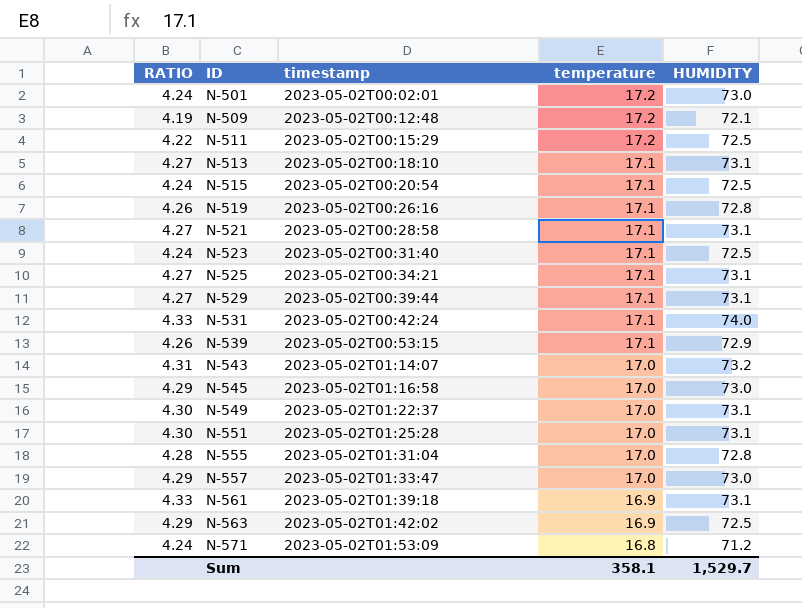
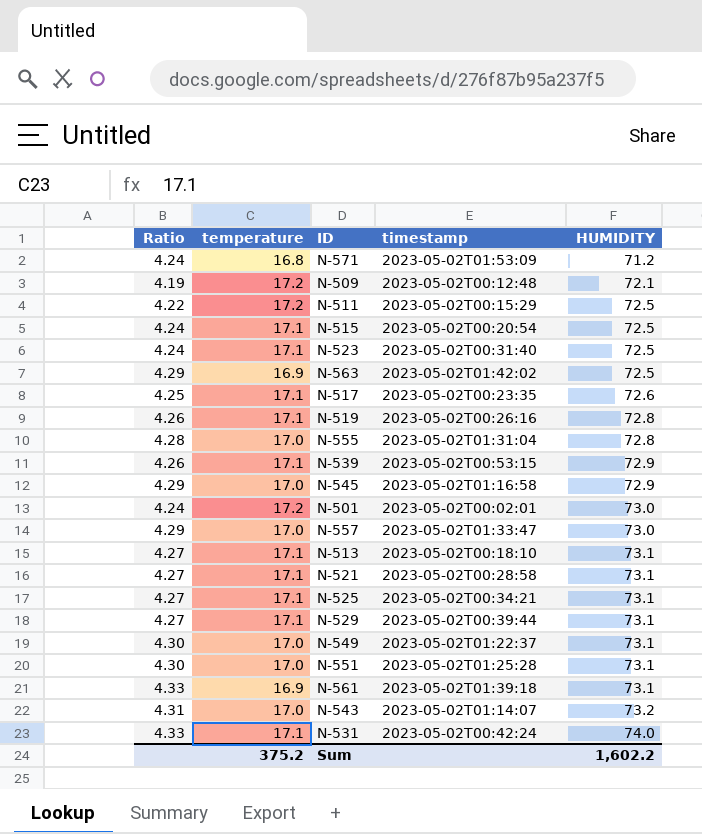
row order: ID ascending -> HUMIDITY ascending
column name: RATIO -> Ratio
column temperature | position: 4 -> 2
row N-517: none -> 4.25 | 17.1 | 2023-05-02T00:23:35 | 72.6
N-545 | HUMIDITY: 73.0 -> 72.9
Sum | temperature: 358.1 -> 375.2
Sum | HUMIDITY: 1,529.7 -> 1,602.2

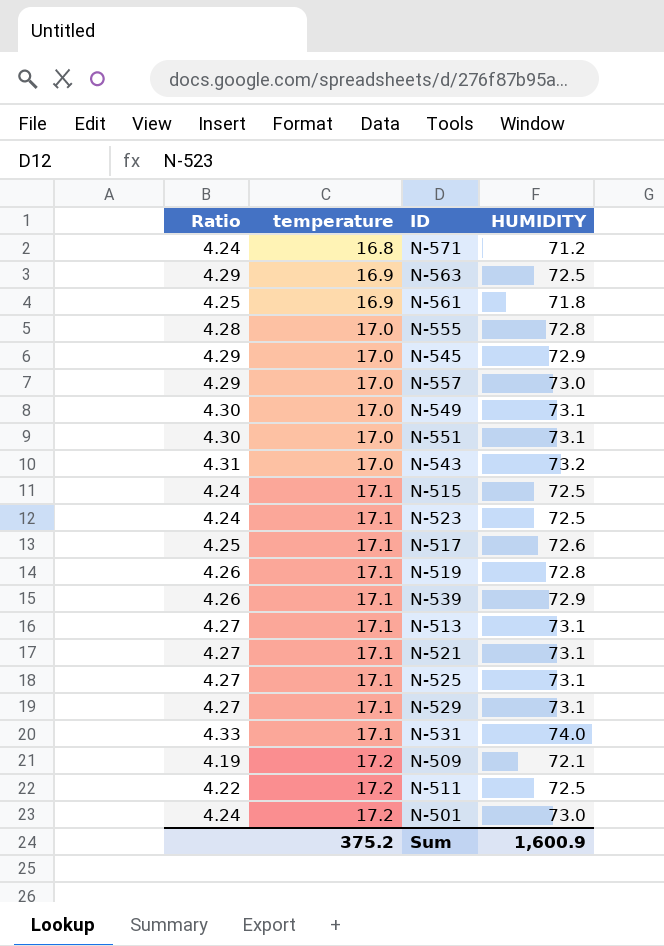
row order: HUMIDITY ascending -> temperature ascending
column timestamp | position: 4 -> none
N-561 | Ratio: 4.33 -> 4.25
N-561 | HUMIDITY: 73.1 -> 71.8
Sum | HUMIDITY: 1,602.2 -> 1,600.9

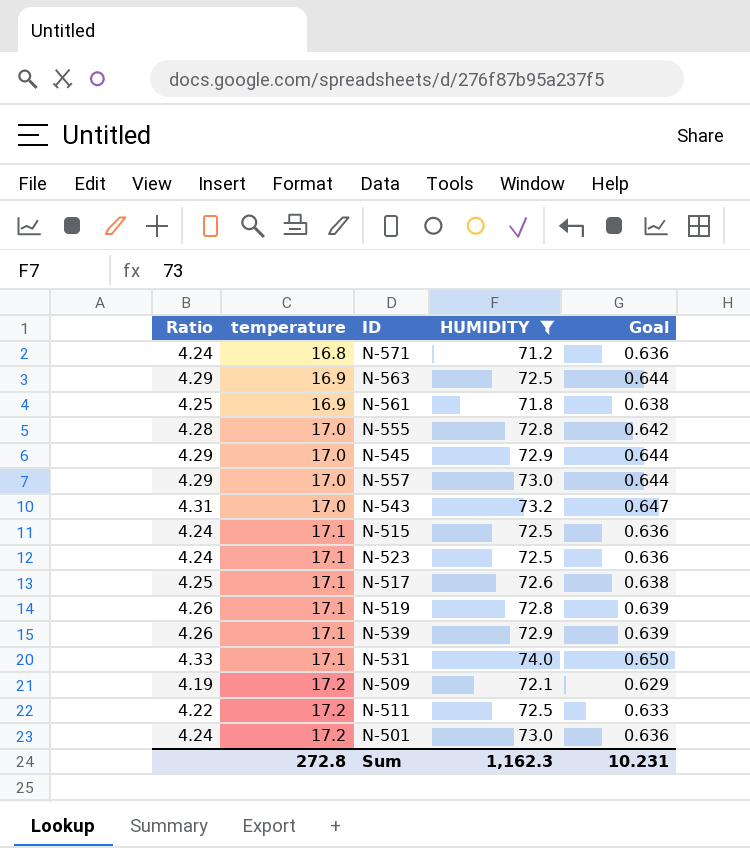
filter: none -> HUMIDITY != 73.1
column Goal | formula: none -> [Ratio] * 0.15
Sum | temperature: 375.2 -> 272.8
Sum | HUMIDITY: 1,600.9 -> 1,162.3

